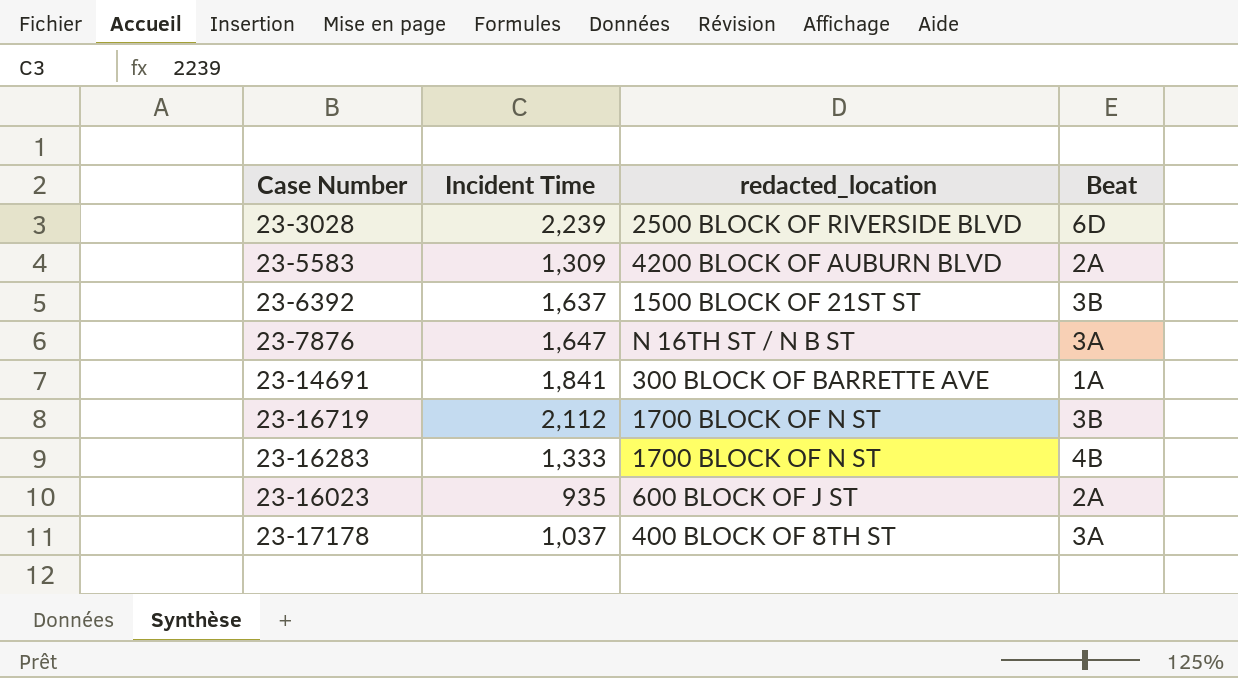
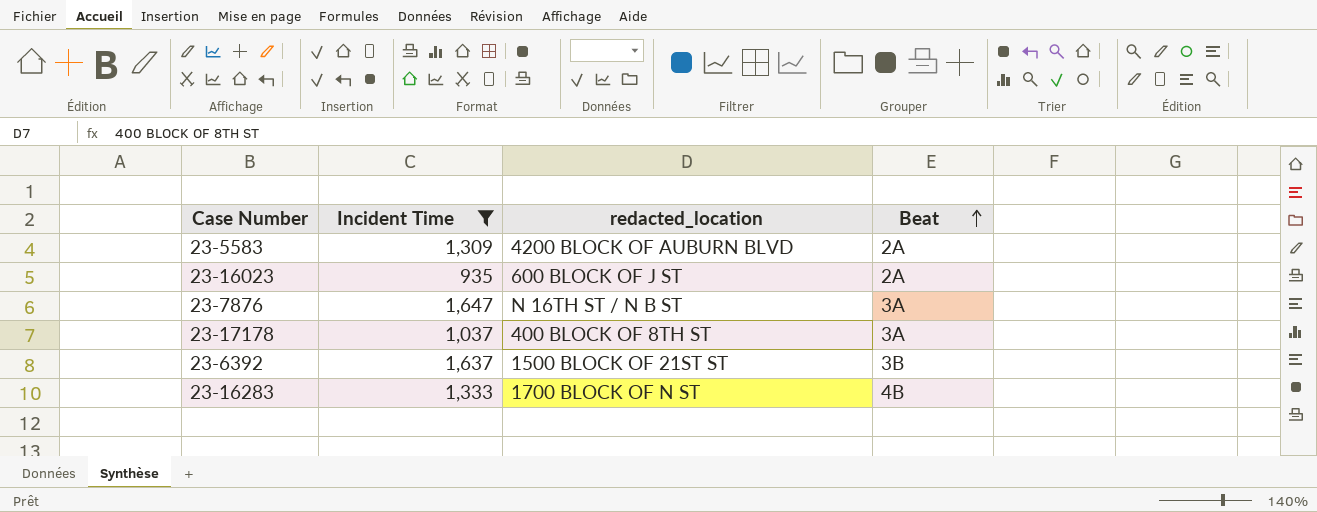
filter: none -> Incident Time <= 1,647
row order: none -> Beat ascending

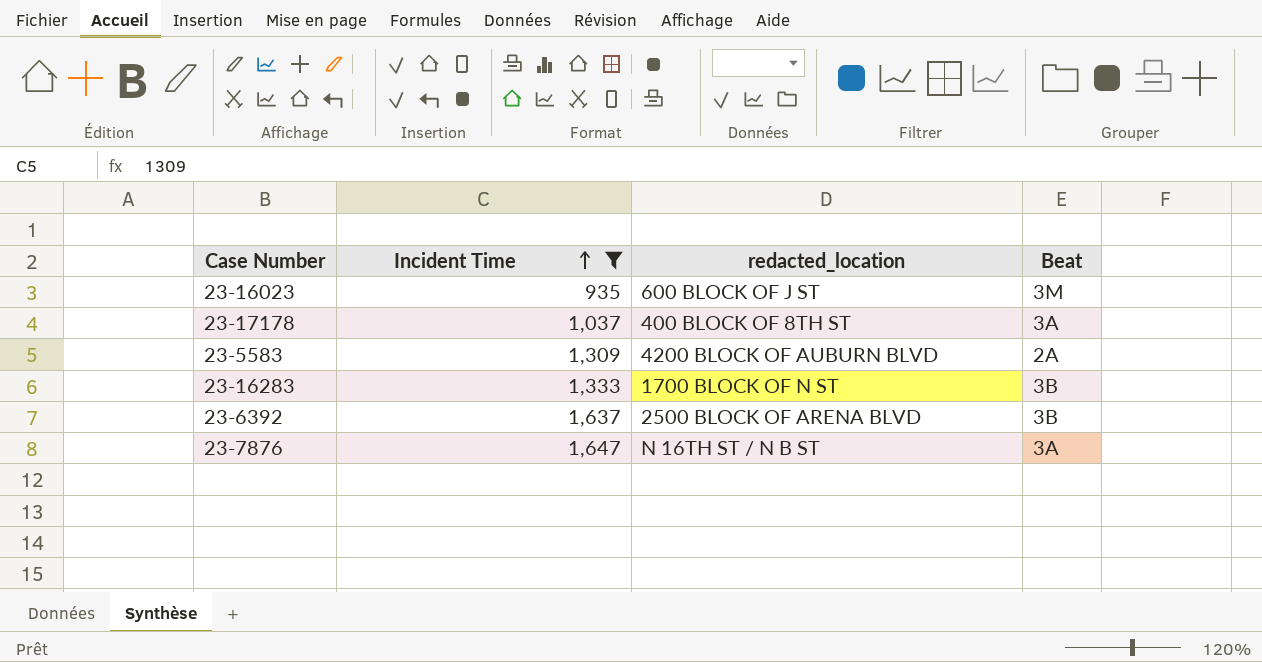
row order: Beat ascending -> Incident Time ascending
23-16023 | Beat: 2A -> 3M
23-16283 | Beat: 4B -> 3B
23-6392 | redacted_location: 1500 BLOCK OF 21ST ST -> 2500 BLOCK OF ARENA BLVD

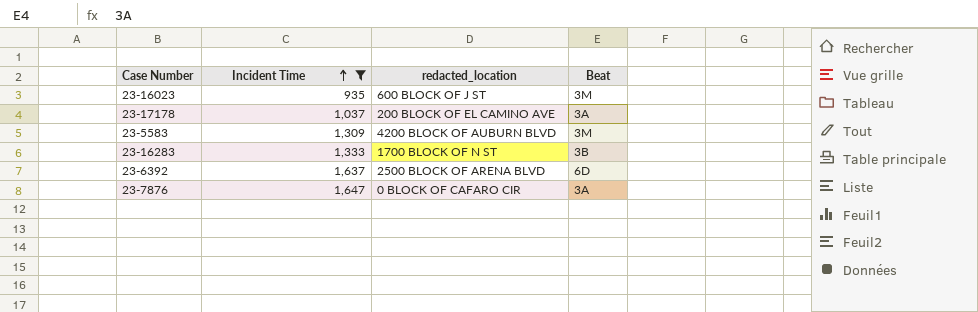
23-17178 | redacted_location: 400 BLOCK OF 8TH ST -> 200 BLOCK OF EL CAMINO AVE
23-5583 | Beat: 2A -> 3M
23-6392 | Beat: 3B -> 6D
23-7876 | redacted_location: N 16TH ST / N B ST -> 0 BLOCK OF CAFARO CIR

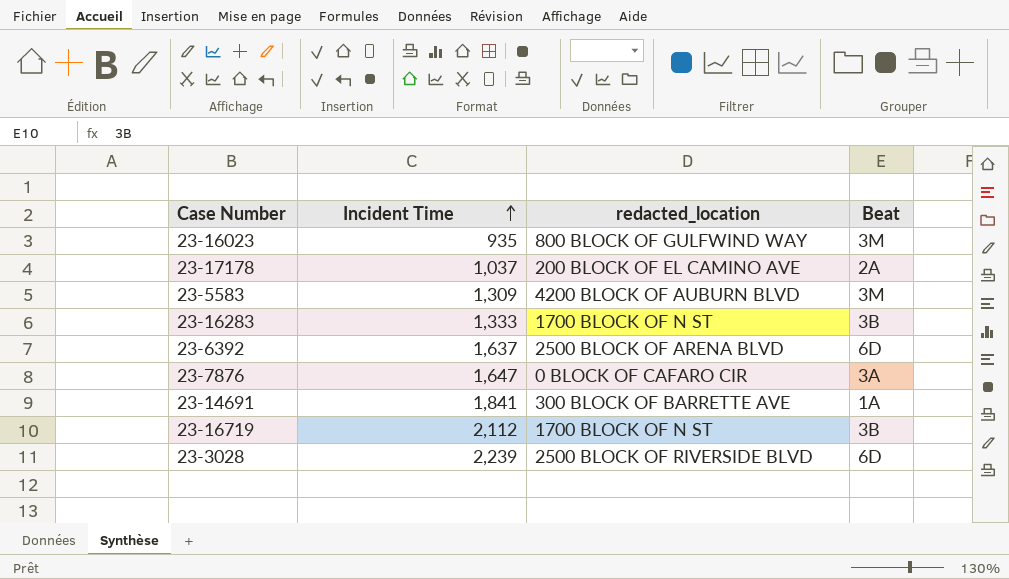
filter: Incident Time <= 1,647 -> none
23-16023 | redacted_location: 600 BLOCK OF J ST -> 800 BLOCK OF GULFWIND WAY
23-17178 | Beat: 3A -> 2A

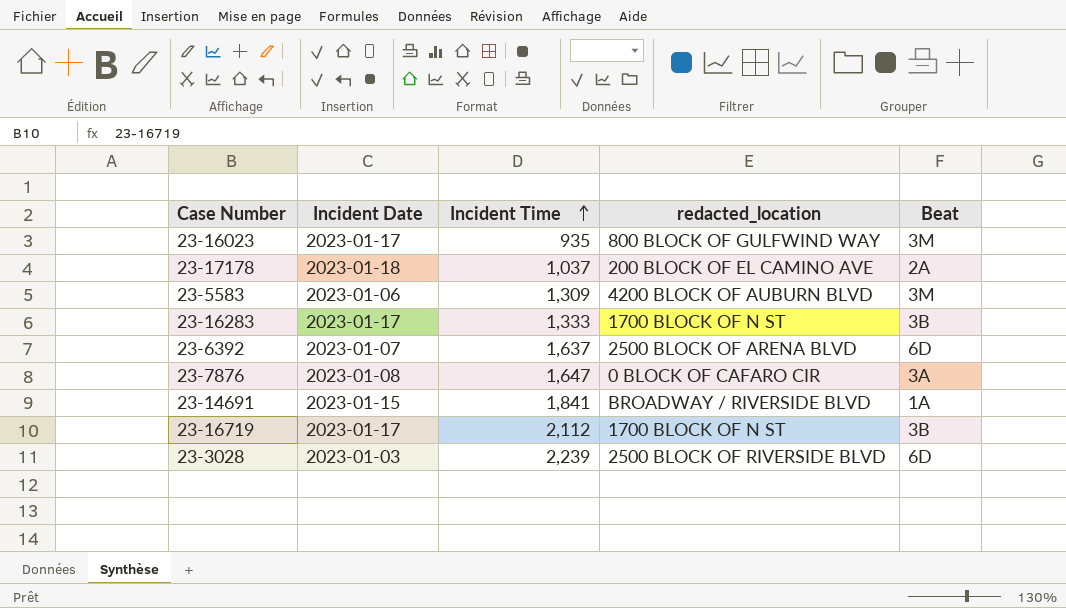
column Incident Date | position: none -> 2
23-14691 | redacted_location: 300 BLOCK OF BARRETTE AVE -> BROADWAY / RIVERSIDE BLVD

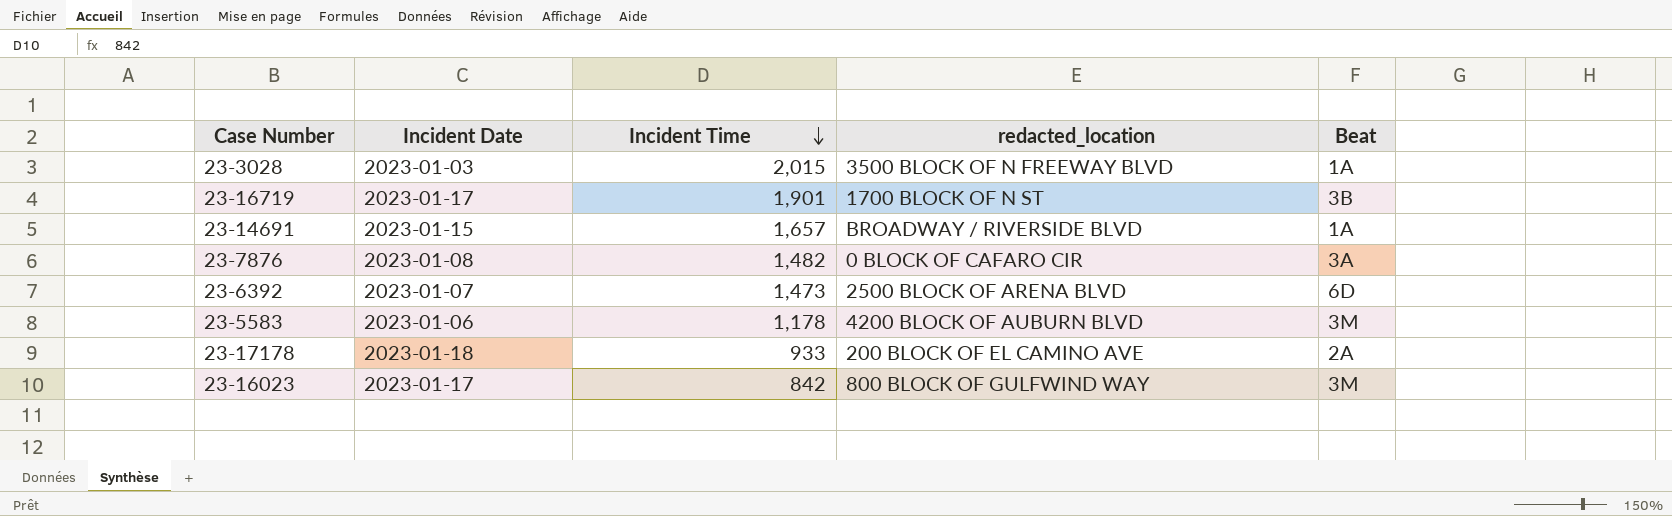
row order: Incident Time ascending -> Incident Time descending
row 23-16283: 2023-01-17 | 1,333 | 1700 BLOCK OF N ST | 3B -> none
23-3028 | Incident Time: 2,239 -> 2,015
23-3028 | redacted_location: 2500 BLOCK OF RIVERSIDE BLVD -> 3500 BLOCK OF N FREEWAY BLVD
23-3028 | Beat: 6D -> 1A
23-16719 | Incident Time: 2,112 -> 1,901
23-14691 | Incident Time: 1,841 -> 1,657
23-7876 | Incident Time: 1,647 -> 1,482
23-6392 | Incident Time: 1,637 -> 1,473
23-5583 | Incident Time: 1,309 -> 1,178
23-17178 | Incident Time: 1,037 -> 933
23-16023 | Incident Time: 935 -> 842

